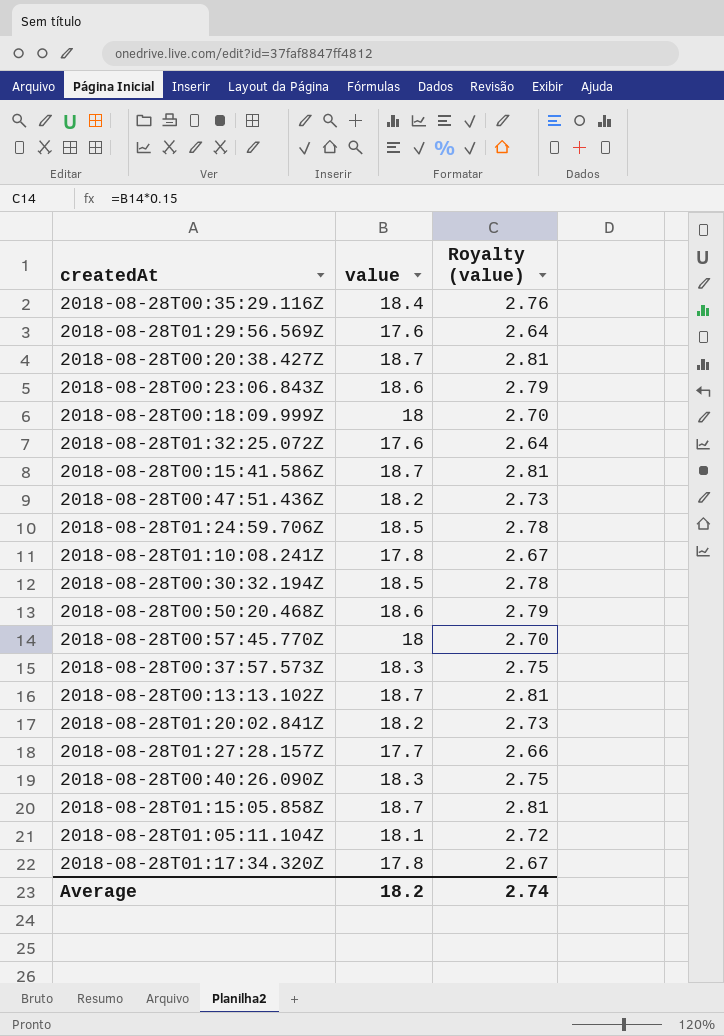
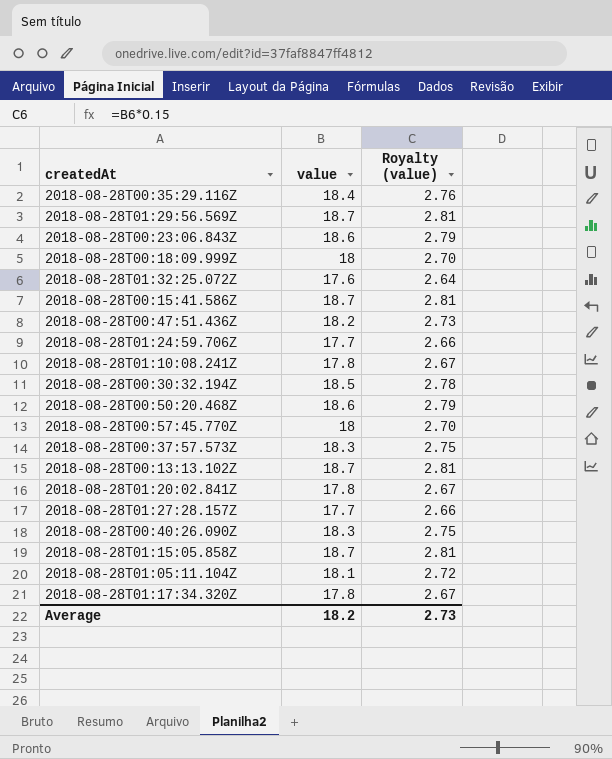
row 2018-08-28T00:20:38.427Z: 18.7 | 2.81 -> none
2018-08-28T01:29:56.569Z | value: 17.6 -> 18.7
2018-08-28T01:29:56.569Z | Royalty (value): 2.64 -> 2.81
2018-08-28T01:24:59.706Z | value: 18.5 -> 17.7
2018-08-28T01:24:59.706Z | Royalty (value): 2.78 -> 2.66
2018-08-28T01:20:02.841Z | value: 18.2 -> 17.8
2018-08-28T01:20:02.841Z | Royalty (value): 2.73 -> 2.67
Average | Royalty (value): 2.74 -> 2.73

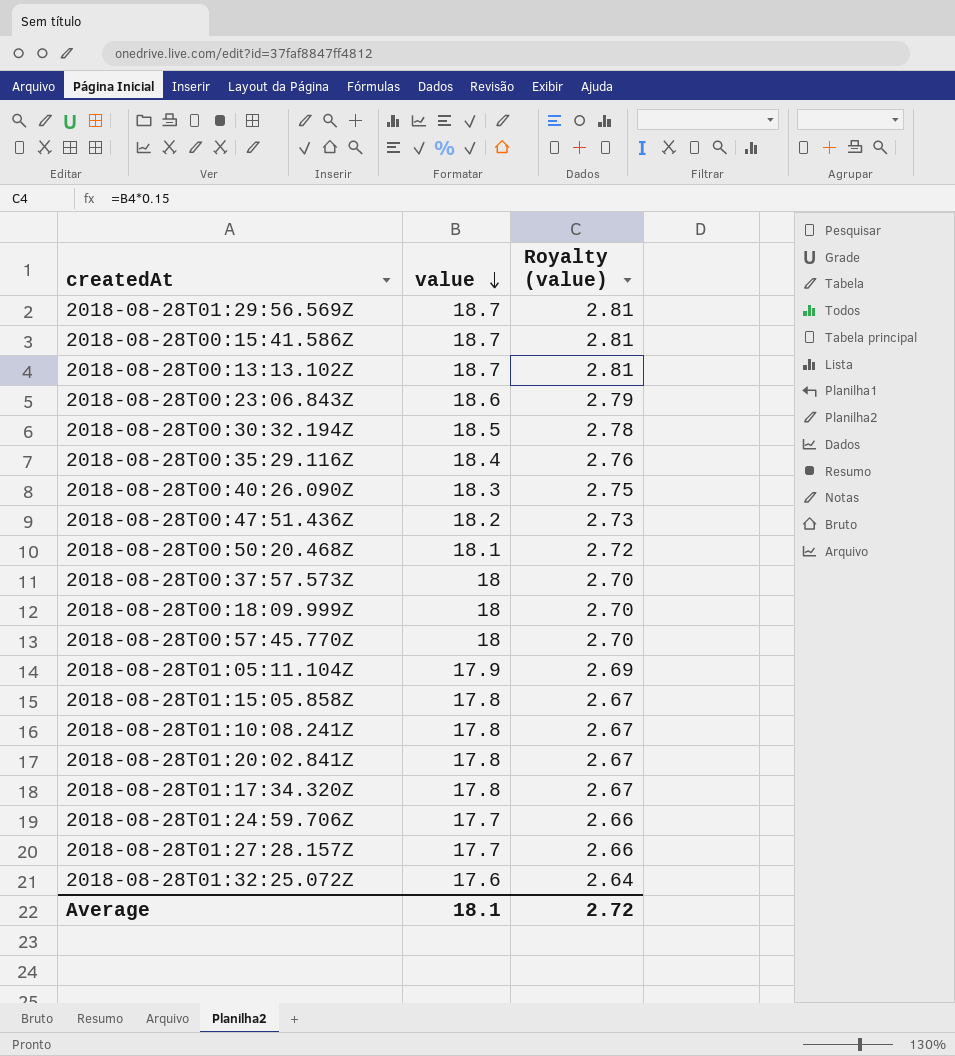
row order: none -> value descending
2018-08-28T00:50:20.468Z | value: 18.6 -> 18.1
2018-08-28T00:50:20.468Z | Royalty (value): 2.79 -> 2.72
2018-08-28T00:37:57.573Z | value: 18.3 -> 18
2018-08-28T00:37:57.573Z | Royalty (value): 2.75 -> 2.70
2018-08-28T01:05:11.104Z | value: 18.1 -> 17.9
2018-08-28T01:05:11.104Z | Royalty (value): 2.72 -> 2.69
2018-08-28T01:15:05.858Z | value: 18.7 -> 17.8
2018-08-28T01:15:05.858Z | Royalty (value): 2.81 -> 2.67
Average | value: 18.2 -> 18.1
Average | Royalty (value): 2.73 -> 2.72

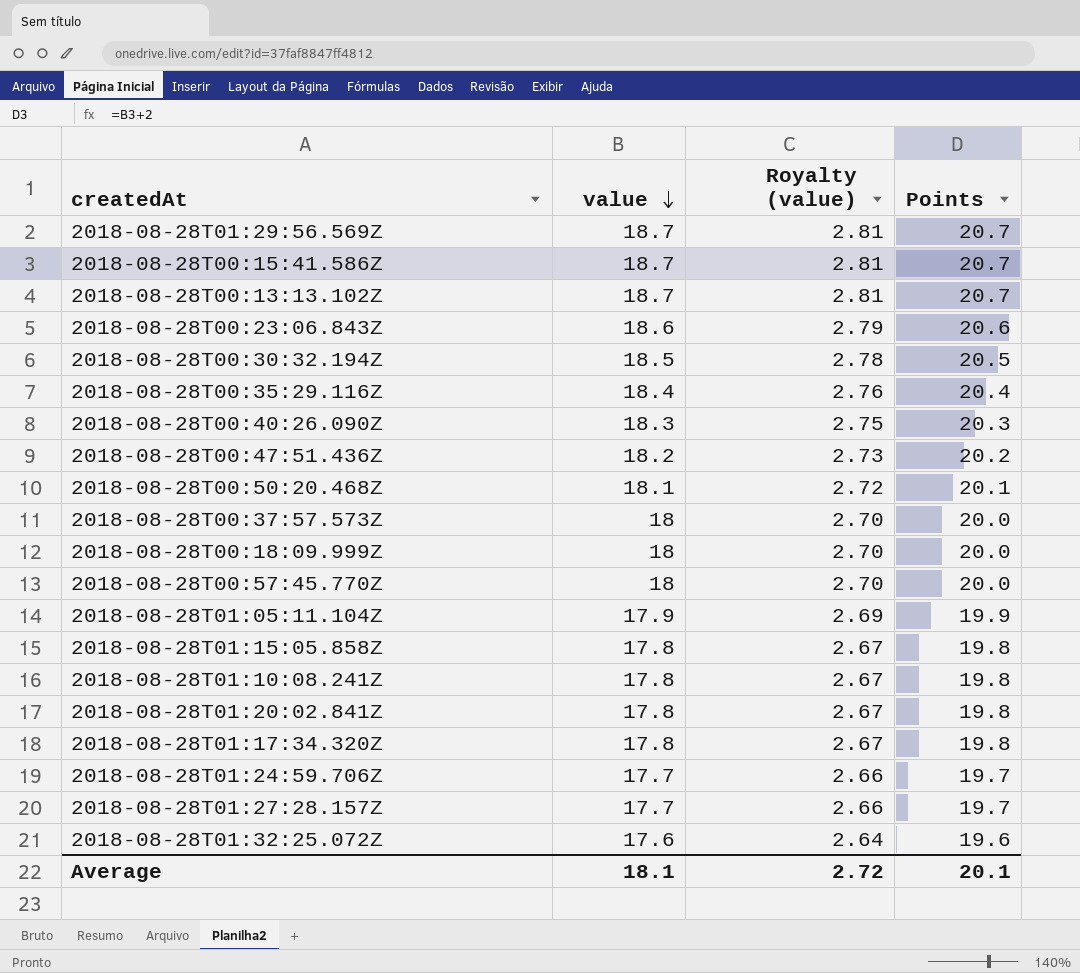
column Points | formula: none -> [value] + 2

